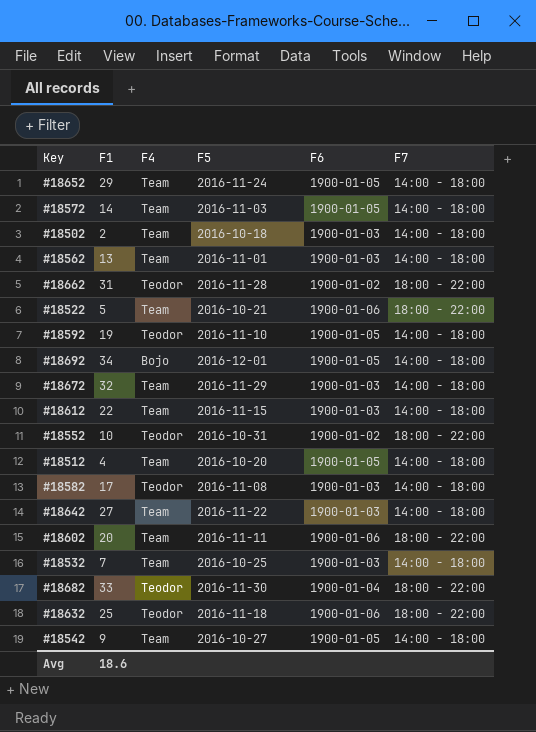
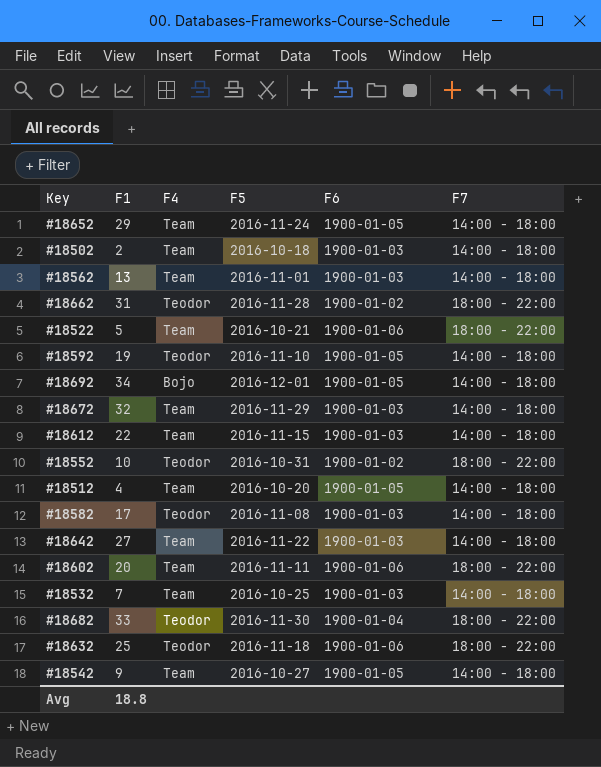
row #18572: 14 | Team | 2016-11-03 | 1900-01-05 | 14:00 - 18:00 -> none
Avg | F1: 18.6 -> 18.8

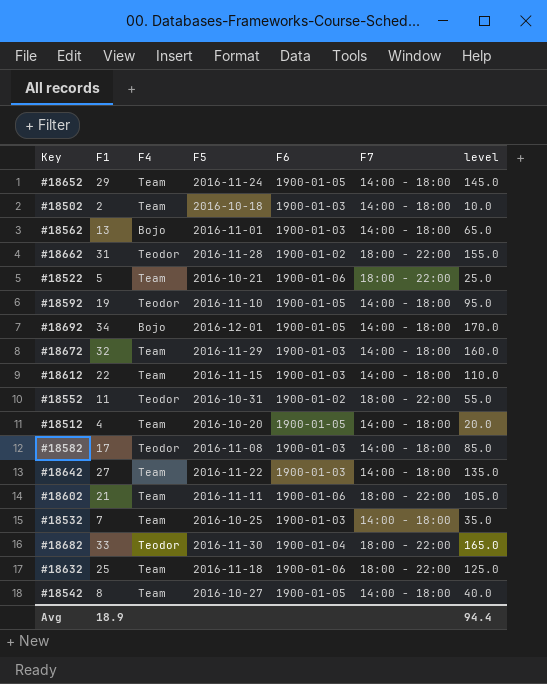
column level | formula: none -> [F1] * 5
#18562 | F4: Team -> Bojo
#18552 | F1: 10 -> 11
#18602 | F1: 20 -> 21
#18632 | F4: Teodor -> Team
#18542 | F1: 9 -> 8
Avg | F1: 18.8 -> 18.9

